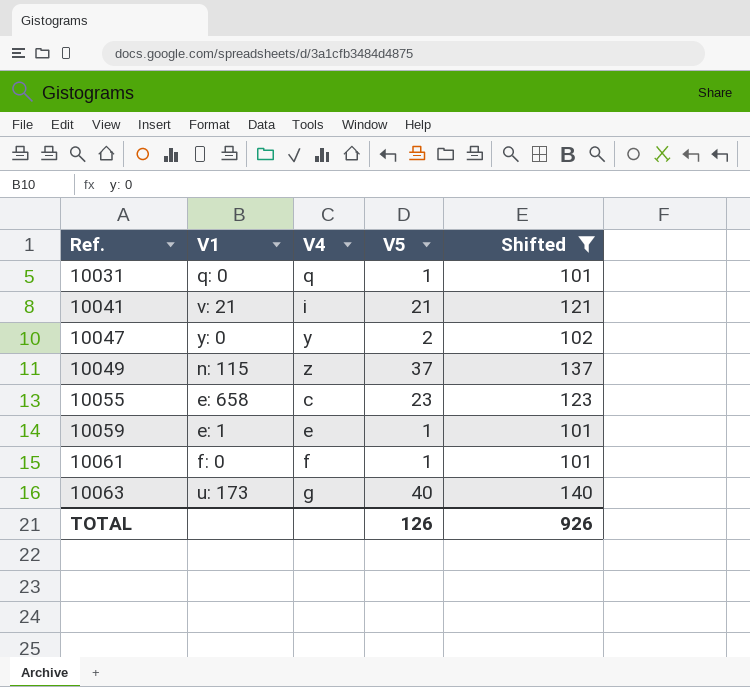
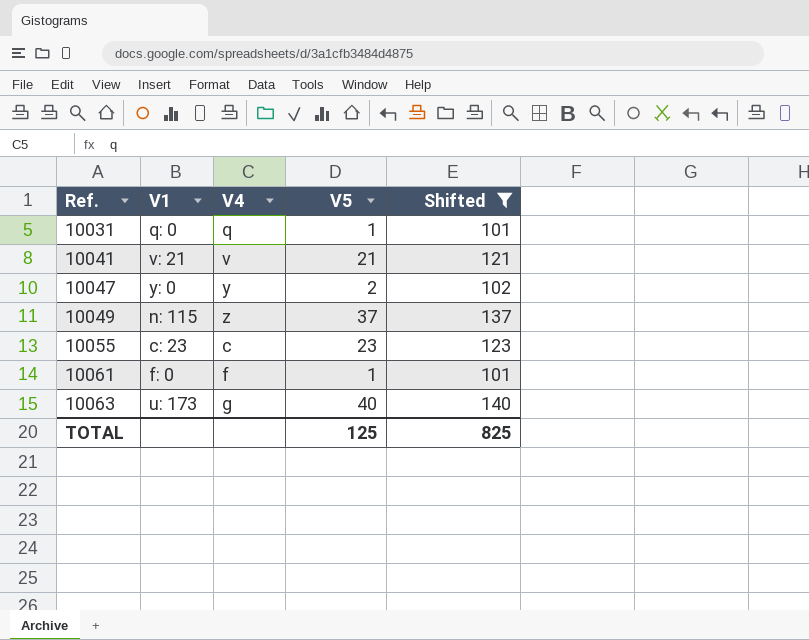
row 10059: e: 1 | e | 1 | 101 -> none
10041 | V4: i -> v
10055 | V1: e: 658 -> c: 23
TOTAL | V5: 126 -> 125
TOTAL | Shifted: 926 -> 825

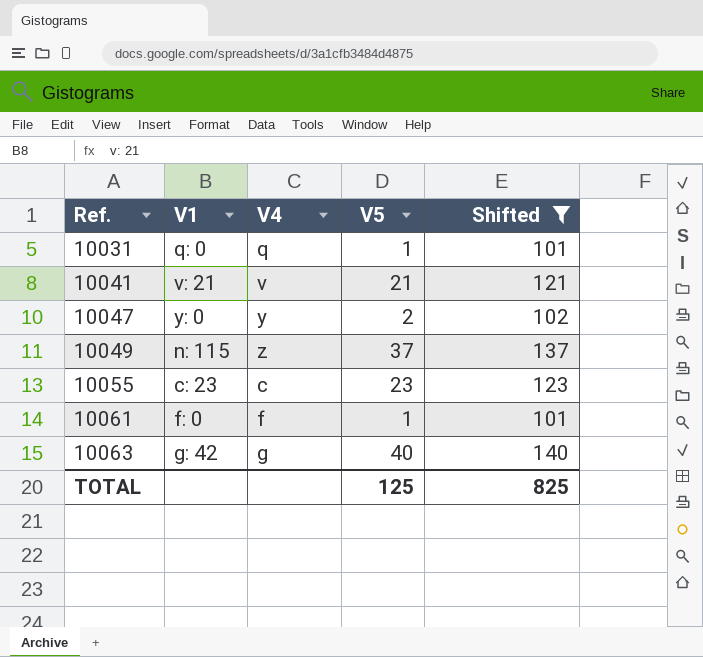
10063 | V1: u: 173 -> g: 42

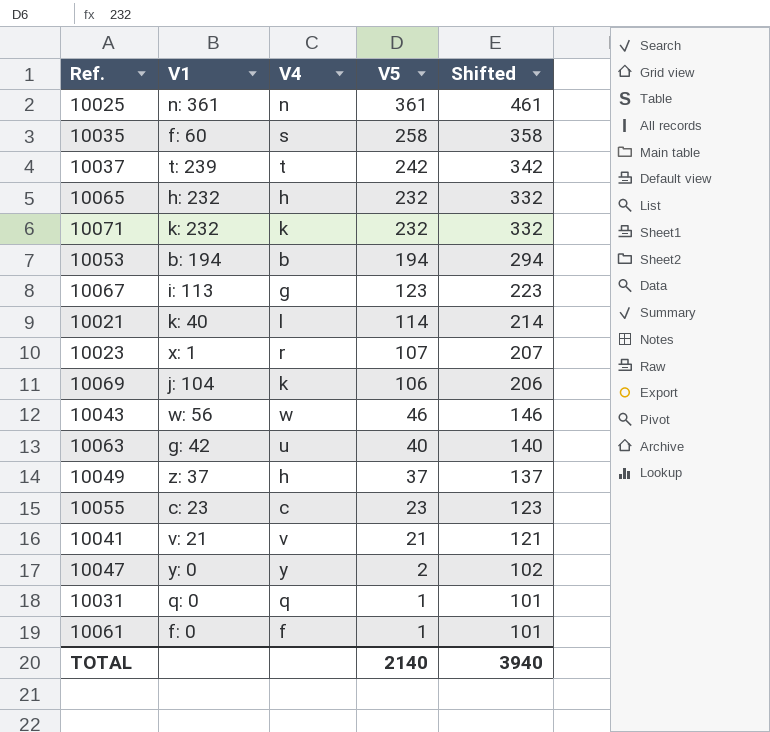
filter: Shifted <= 140 -> none
row order: Ref. ascending -> V5 descending
10063 | V4: g -> u
10049 | V1: n: 115 -> z: 37
10049 | V4: z -> h
TOTAL | V5: 125 -> 2140
TOTAL | Shifted: 825 -> 3940

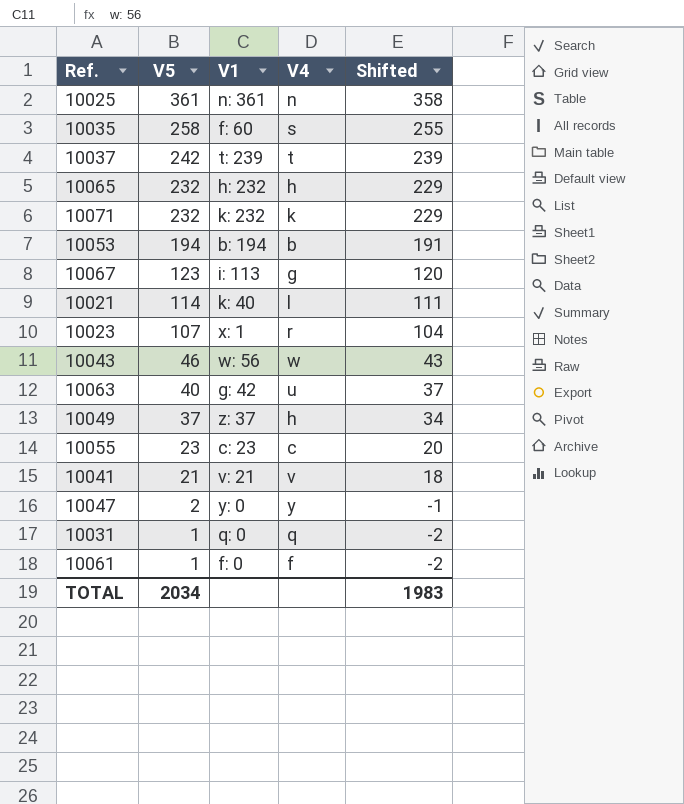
column V5 | position: 4 -> 2
column Shifted | formula: [V5] + 100 -> [V5] - 3
row 10069: j: 104 | k | 106 | 206 -> none
TOTAL | V5: 2140 -> 2034
TOTAL | Shifted: 3940 -> 1983

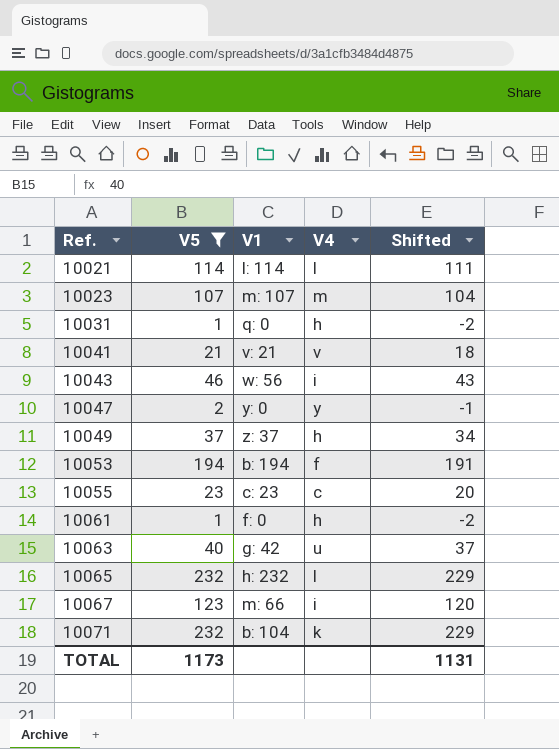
filter: none -> V5 <= 232
row order: V5 descending -> Ref. ascending
10021 | V1: k: 40 -> l: 114
10023 | V1: x: 1 -> m: 107
10023 | V4: r -> m
10031 | V4: q -> h
10043 | V4: w -> i
10053 | V4: b -> f
10061 | V4: f -> h
10065 | V4: h -> l
10067 | V1: i: 113 -> m: 66
10067 | V4: g -> i
10071 | V1: k: 232 -> b: 104
TOTAL | V5: 2034 -> 1173
TOTAL | Shifted: 1983 -> 1131

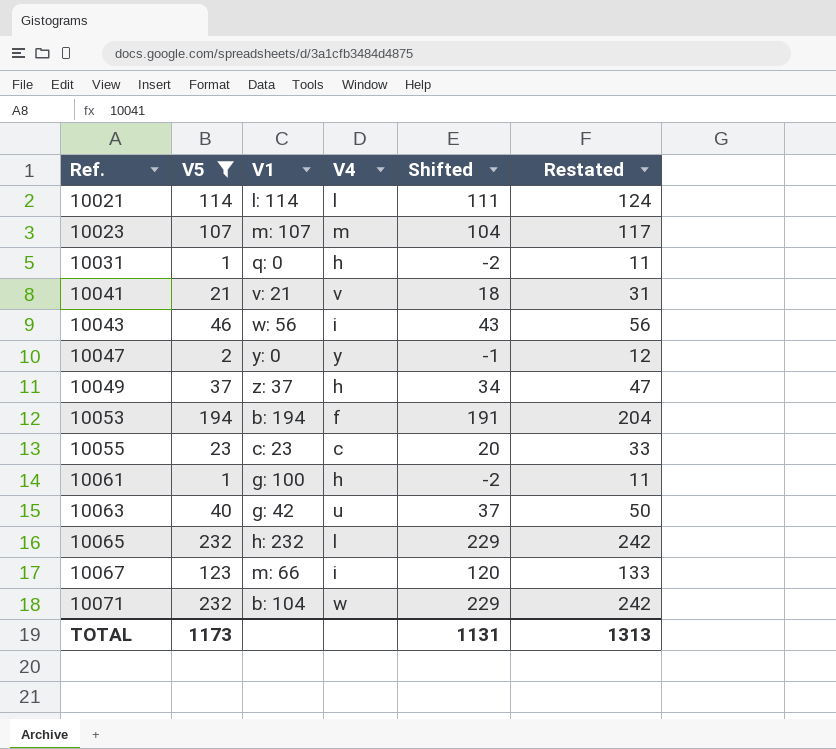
column Restated | formula: none -> [V5] + 10
10061 | V1: f: 0 -> g: 100
10071 | V4: k -> w

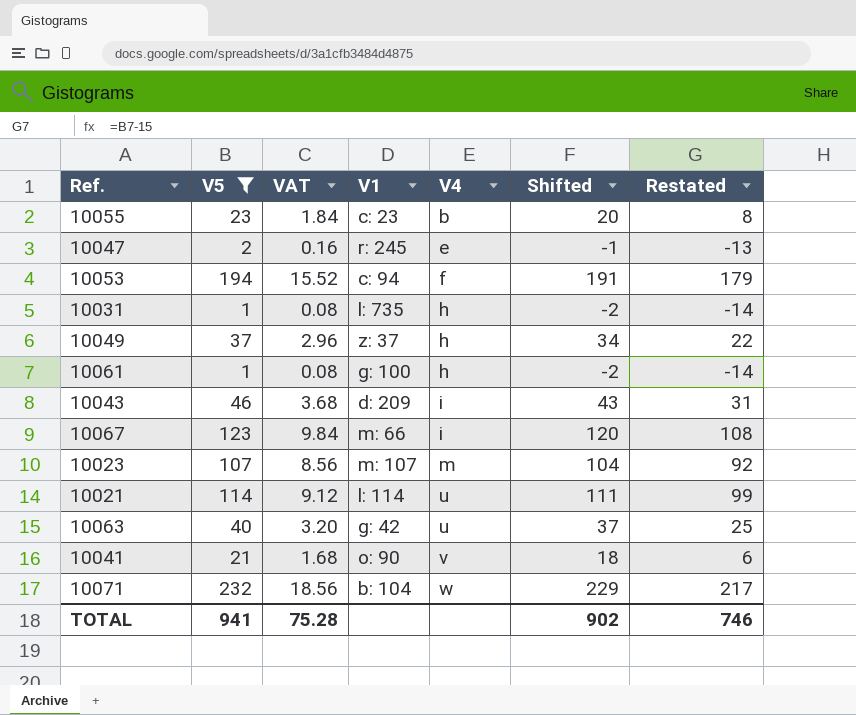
row order: Ref. ascending -> V4 ascending
column VAT | formula: none -> [V5] * 0.08
column Restated | formula: [V5] + 10 -> [V5] - 15
row 10065: 232 | h: 232 | l | 229 | 242 -> none
10055 | V4: c -> b
10047 | V1: y: 0 -> r: 245
10047 | V4: y -> e
10053 | V1: b: 194 -> c: 94
10031 | V1: q: 0 -> l: 735
10043 | V1: w: 56 -> d: 209
10021 | V4: l -> u
10041 | V1: v: 21 -> o: 90
TOTAL | V5: 1173 -> 941
TOTAL | Shifted: 1131 -> 902
TOTAL | Restated: 1313 -> 746

